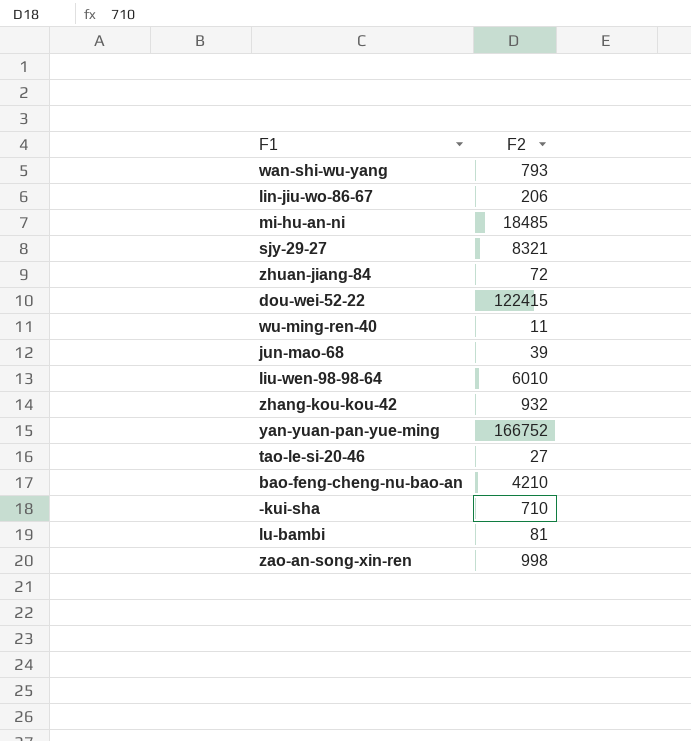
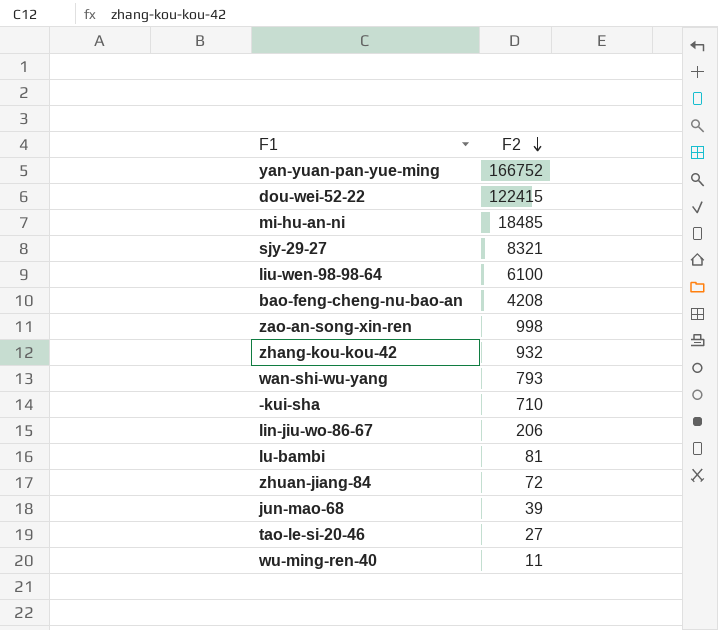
row order: none -> F2 descending
liu-wen-98-98-64 | F2: 6010 -> 6100
bao-feng-cheng-nu-bao-an | F2: 4210 -> 4208

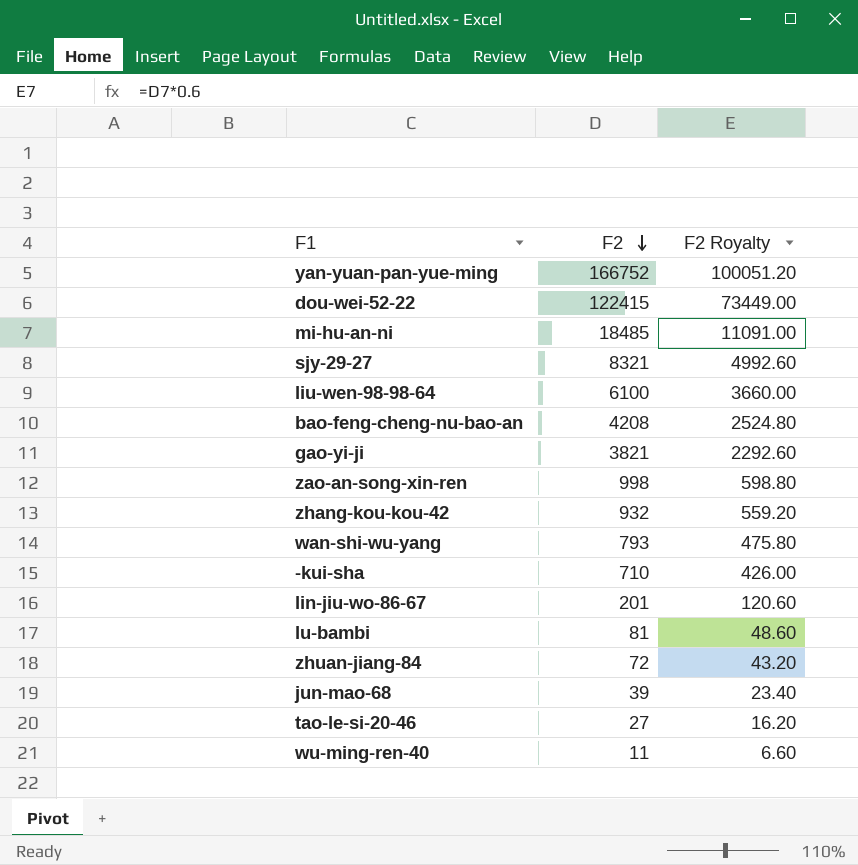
column F2 Royalty | formula: none -> [F2] * 0.6
row gao-yi-ji: none -> 3821 | 2292.60
lin-jiu-wo-86-67 | F2: 206 -> 201

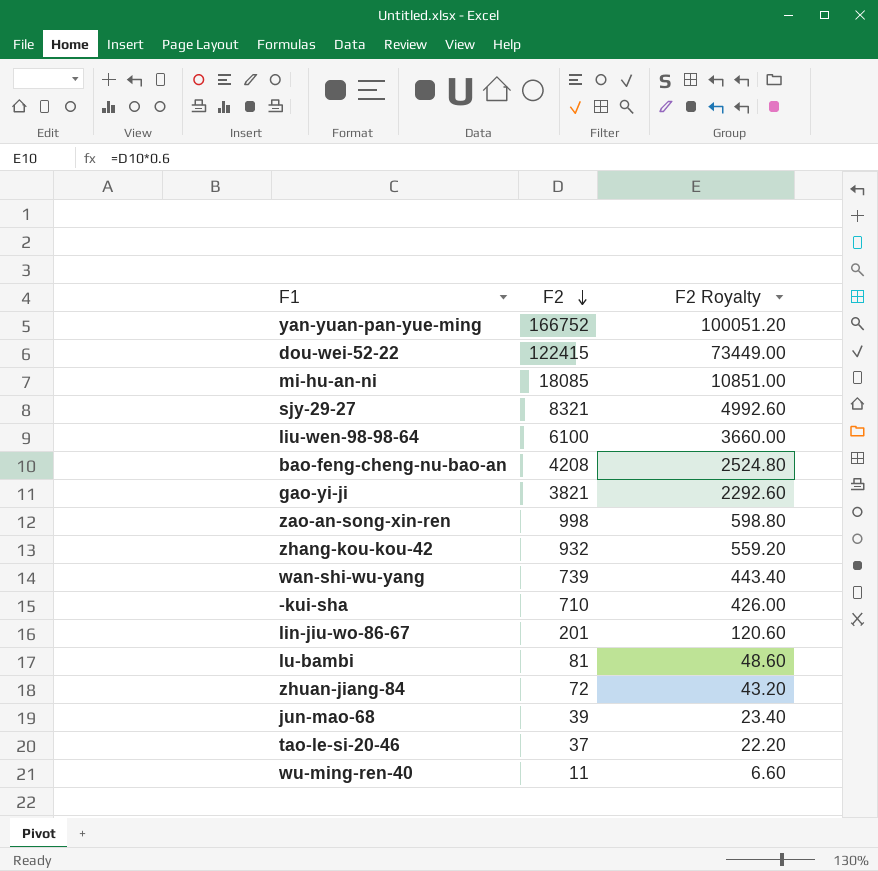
mi-hu-an-ni | F2: 18485 -> 18085
mi-hu-an-ni | F2 Royalty: 11091.00 -> 10851.00
wan-shi-wu-yang | F2: 793 -> 739
wan-shi-wu-yang | F2 Royalty: 475.80 -> 443.40
tao-le-si-20-46 | F2: 27 -> 37
tao-le-si-20-46 | F2 Royalty: 16.20 -> 22.20

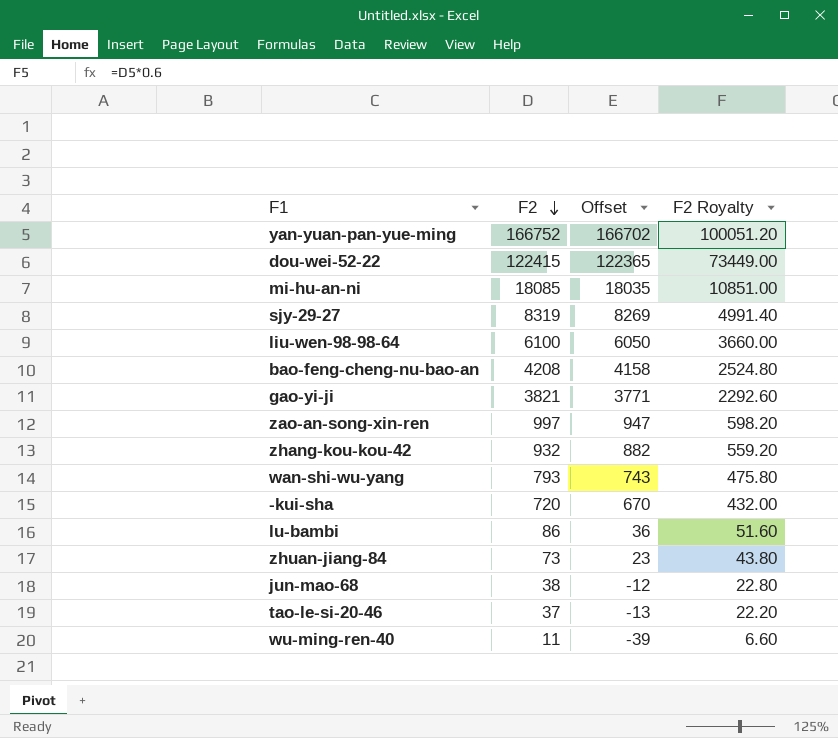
column Offset | formula: none -> [F2] - 50
row lin-jiu-wo-86-67: 201 | 120.60 -> none
sjy-29-27 | F2: 8321 -> 8319
sjy-29-27 | F2 Royalty: 4992.60 -> 4991.40
zao-an-song-xin-ren | F2: 998 -> 997
zao-an-song-xin-ren | F2 Royalty: 598.80 -> 598.20
wan-shi-wu-yang | F2: 739 -> 793
wan-shi-wu-yang | F2 Royalty: 443.40 -> 475.80
-kui-sha | F2: 710 -> 720
-kui-sha | F2 Royalty: 426.00 -> 432.00
lu-bambi | F2: 81 -> 86
lu-bambi | F2 Royalty: 48.60 -> 51.60
zhuan-jiang-84 | F2: 72 -> 73
zhuan-jiang-84 | F2 Royalty: 43.20 -> 43.80
jun-mao-68 | F2: 39 -> 38
jun-mao-68 | F2 Royalty: 23.40 -> 22.80

